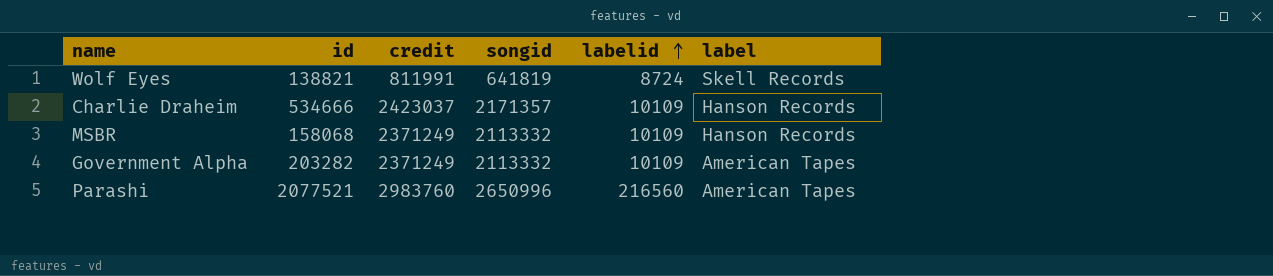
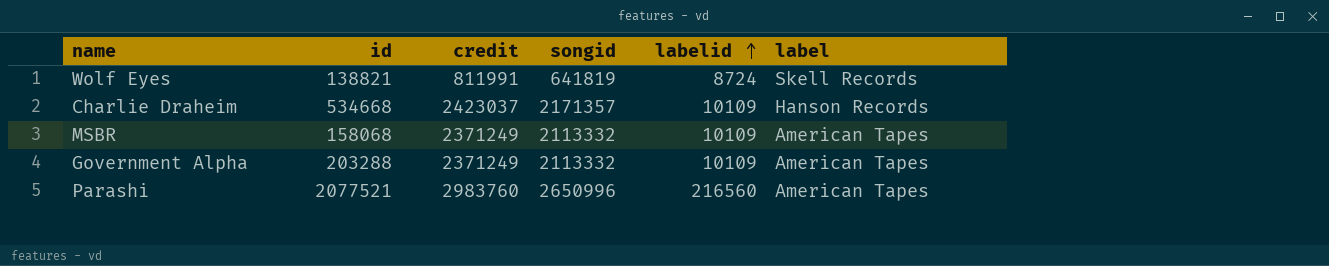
Charlie Draheim | id: 534666 -> 534668
MSBR | label: Hanson Records -> American Tapes
Government Alpha | id: 203282 -> 203288

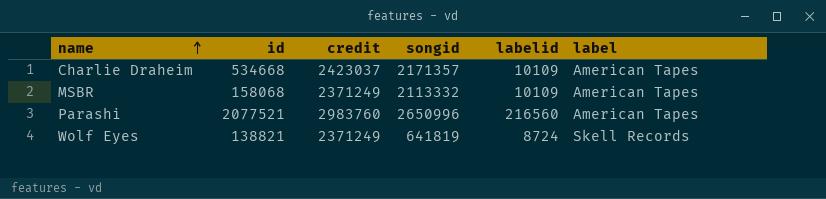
row order: labelid ascending -> name ascending
row Government Alpha: 203288 | 2371249 | 2113332 | 10109 | American Tapes -> none
Charlie Draheim | label: Hanson Records -> American Tapes
Wolf Eyes | credit: 811991 -> 2371249

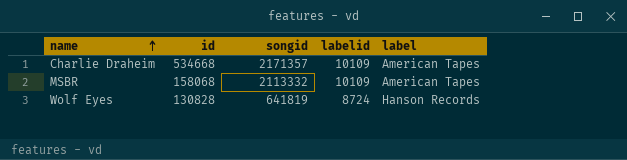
column credit | position: 3 -> none
row Parashi: 2077521 | 2983760 | 2650996 | 216560 | American Tapes -> none
Wolf Eyes | id: 138821 -> 130828
Wolf Eyes | label: Skell Records -> Hanson Records

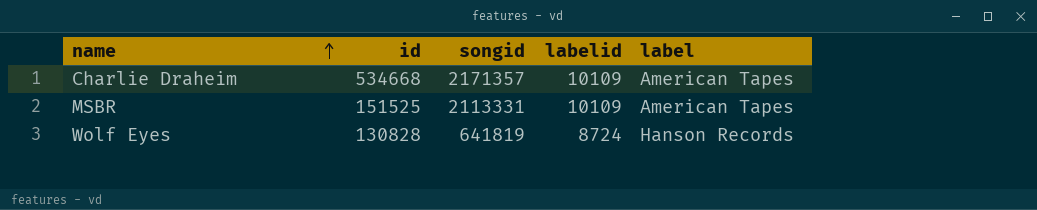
MSBR | id: 158068 -> 151525
MSBR | songid: 2113332 -> 2113331

